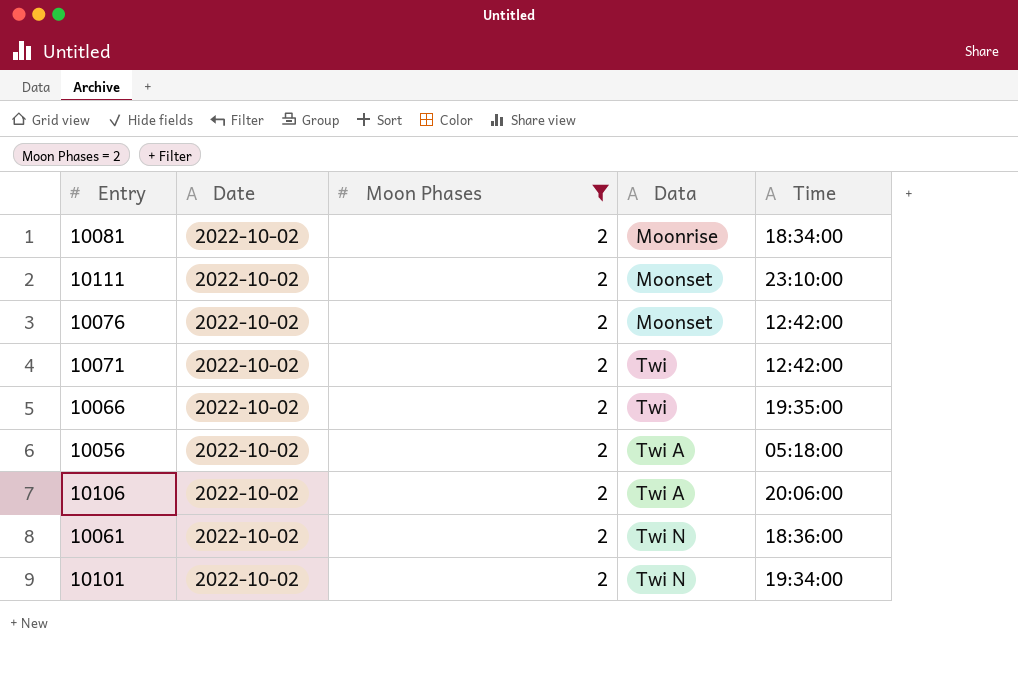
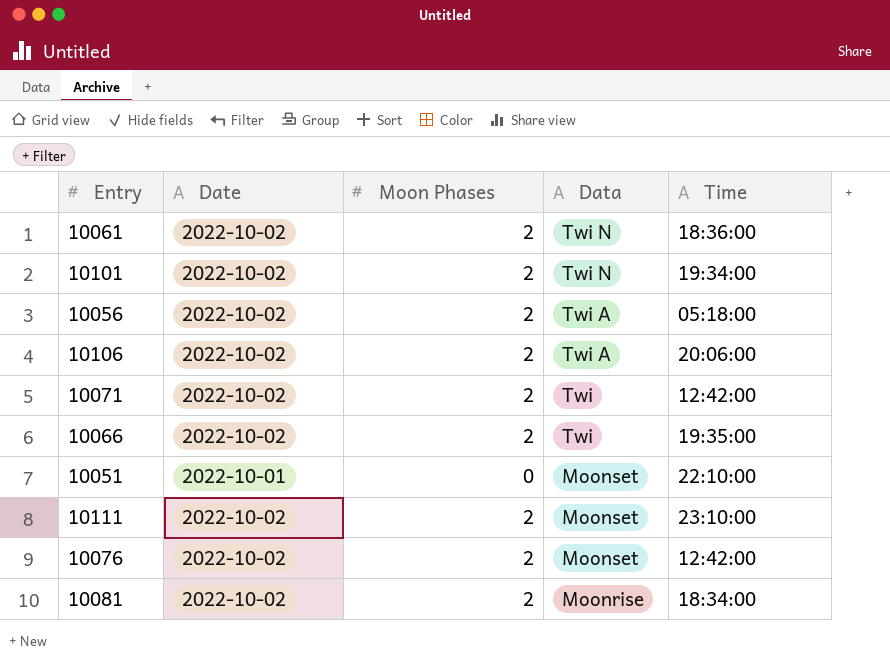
filter: Moon Phases = 2 -> none
row order: Data ascending -> Data descending

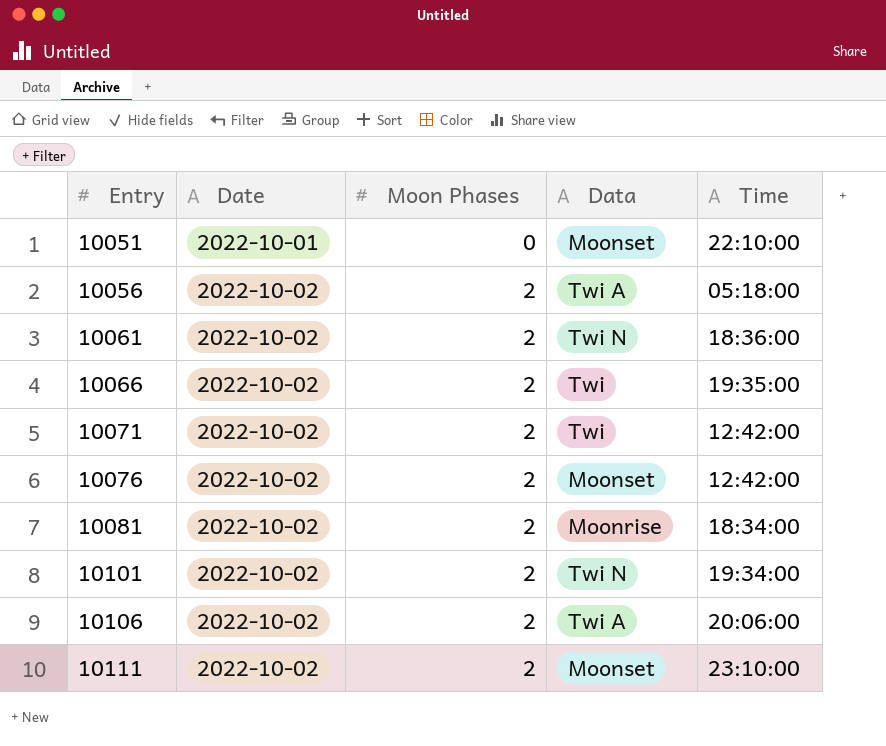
row order: Data descending -> Entry ascending

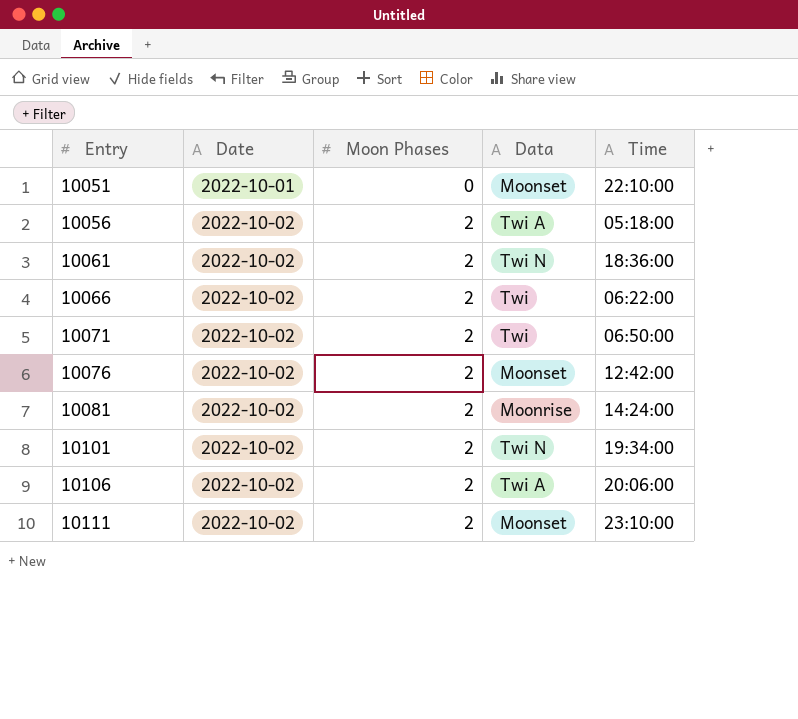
10066 | Time: 19:35:00 -> 06:22:00
10071 | Time: 12:42:00 -> 06:50:00
10081 | Time: 18:34:00 -> 14:24:00

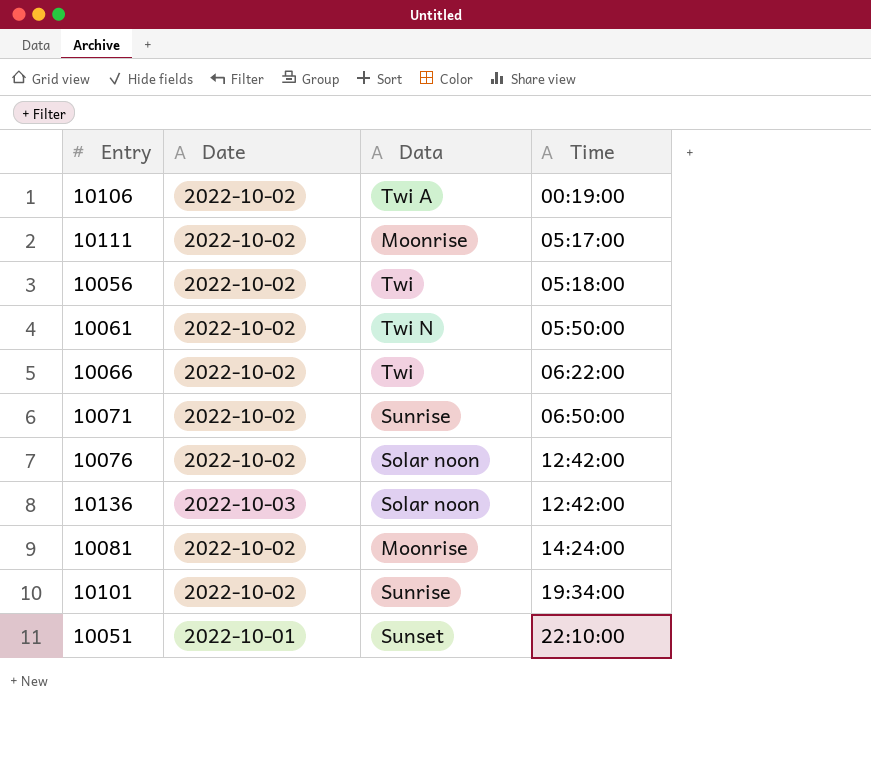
row order: Entry ascending -> Time ascending
column Moon Phases | position: 3 -> none
10106 | Time: 20:06:00 -> 00:19:00
10111 | Data: Moonset -> Moonrise
10111 | Time: 23:10:00 -> 05:17:00
10056 | Data: Twi A -> Twi
10061 | Time: 18:36:00 -> 05:50:00
10071 | Data: Twi -> Sunrise
10076 | Data: Moonset -> Solar noon
row 10136: none -> 2022-10-03 | Solar noon | 12:42:00
10101 | Data: Twi N -> Sunrise
10051 | Data: Moonset -> Sunset

